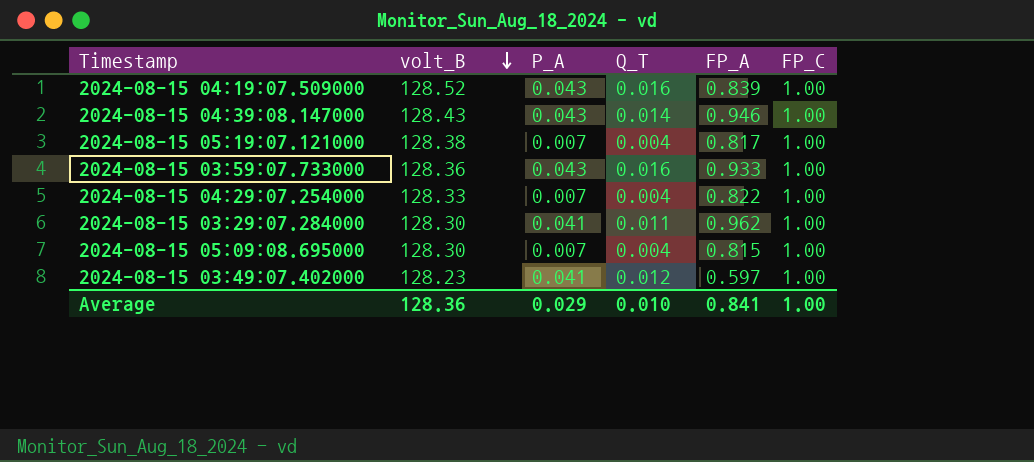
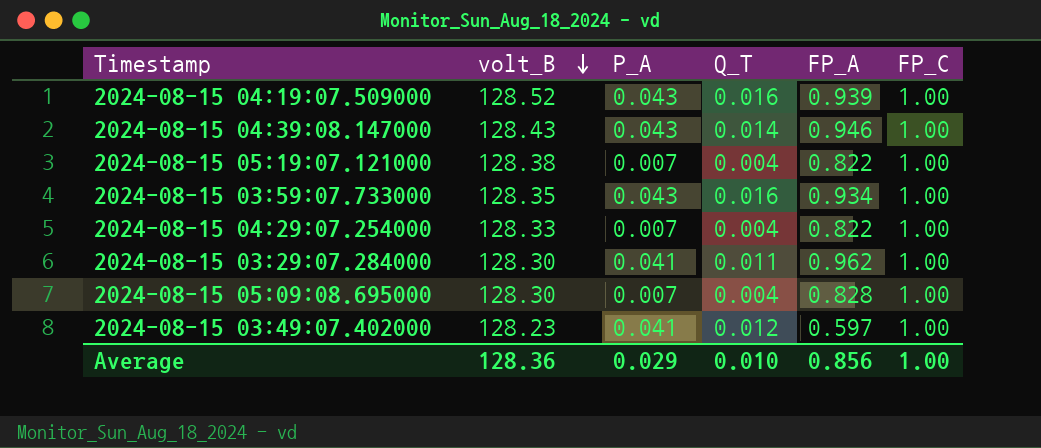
2024-08-15 04:19:07.509000 | FP_A: 0.839 -> 0.939
2024-08-15 05:19:07.121000 | FP_A: 0.817 -> 0.822
2024-08-15 03:59:07.733000 | volt_B: 128.36 -> 128.35
2024-08-15 03:59:07.733000 | FP_A: 0.933 -> 0.934
2024-08-15 05:09:08.695000 | FP_A: 0.815 -> 0.828
Average | FP_A: 0.841 -> 0.856

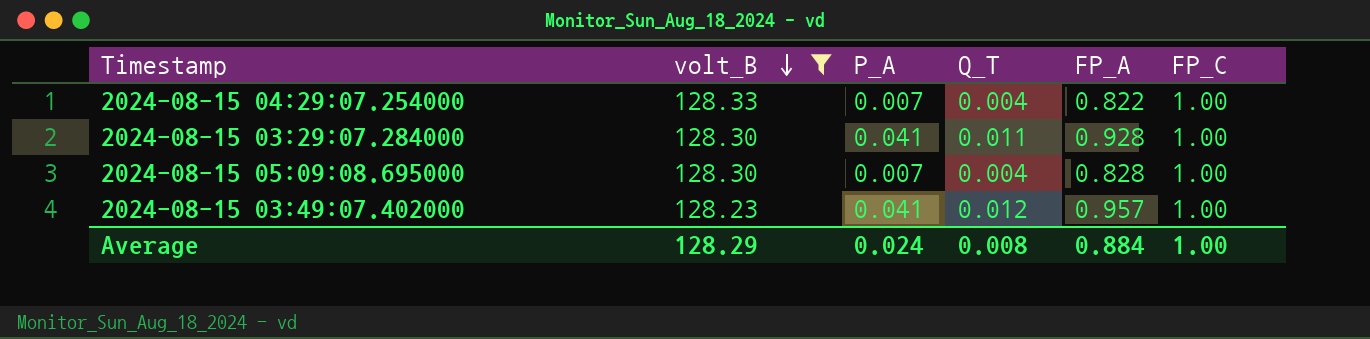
filter: none -> volt_B <= 128.33
2024-08-15 03:29:07.284000 | FP_A: 0.962 -> 0.928
2024-08-15 03:49:07.402000 | FP_A: 0.597 -> 0.957
Average | volt_B: 128.36 -> 128.29
Average | P_A: 0.029 -> 0.024
Average | Q_T: 0.010 -> 0.008
Average | FP_A: 0.856 -> 0.884

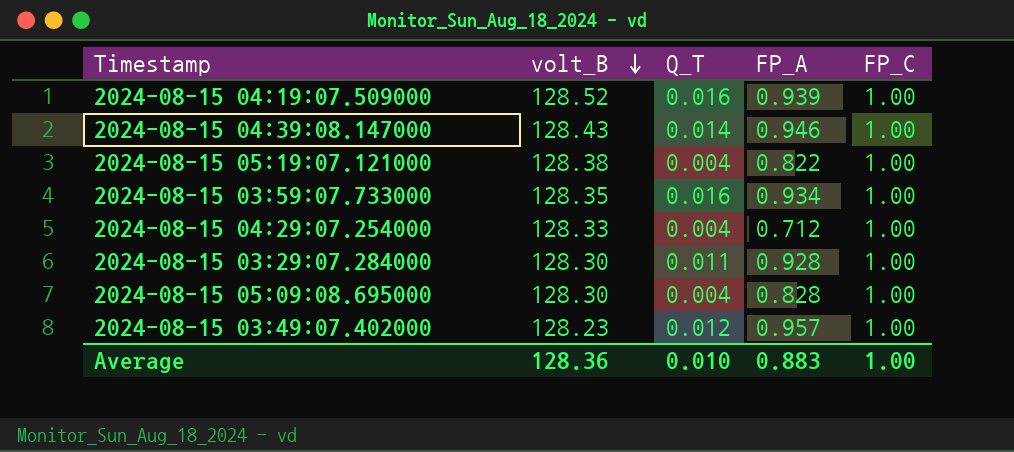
filter: volt_B <= 128.33 -> none
column P_A | position: 3 -> none
2024-08-15 04:29:07.254000 | FP_A: 0.822 -> 0.712
Average | volt_B: 128.29 -> 128.36
Average | Q_T: 0.008 -> 0.010
Average | FP_A: 0.884 -> 0.883

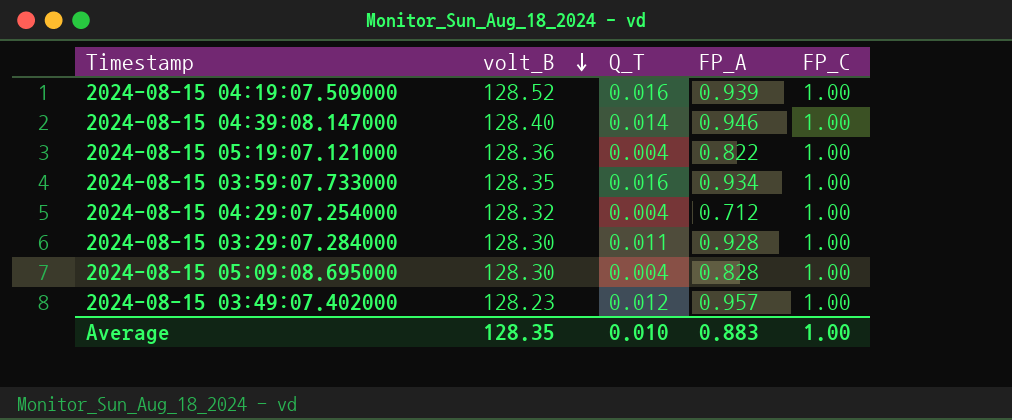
2024-08-15 04:39:08.147000 | volt_B: 128.43 -> 128.40
2024-08-15 05:19:07.121000 | volt_B: 128.38 -> 128.36
2024-08-15 04:29:07.254000 | volt_B: 128.33 -> 128.32
Average | volt_B: 128.36 -> 128.35

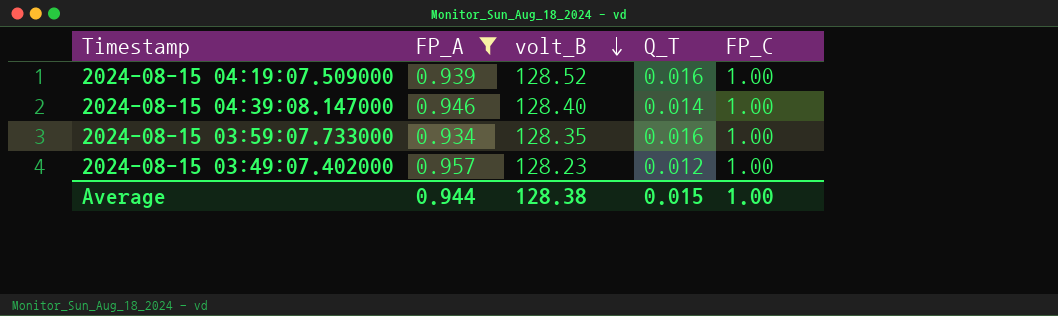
filter: none -> FP_A >= 0.934
column FP_A | position: 4 -> 2
Average | FP_A: 0.883 -> 0.944
Average | volt_B: 128.35 -> 128.38
Average | Q_T: 0.010 -> 0.015

